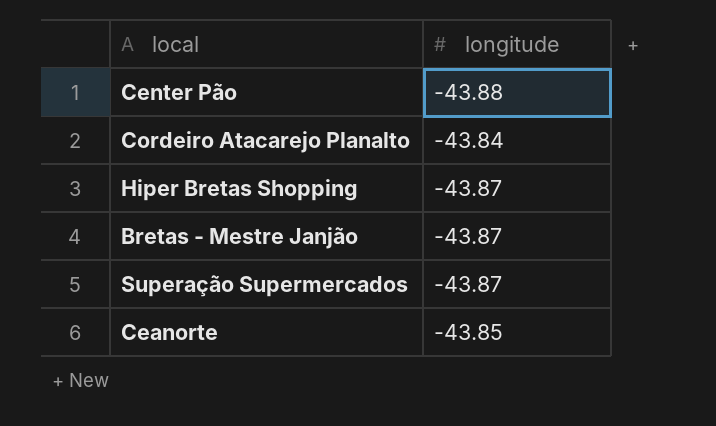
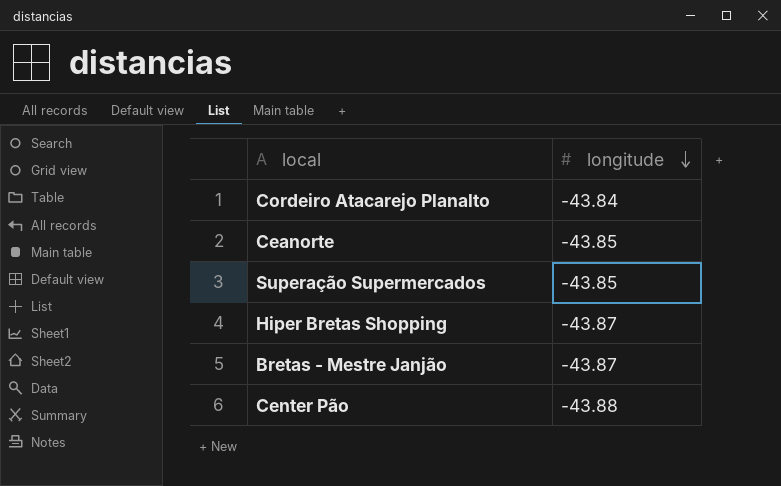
row order: none -> longitude descending
Superação Supermercados | longitude: -43.87 -> -43.85

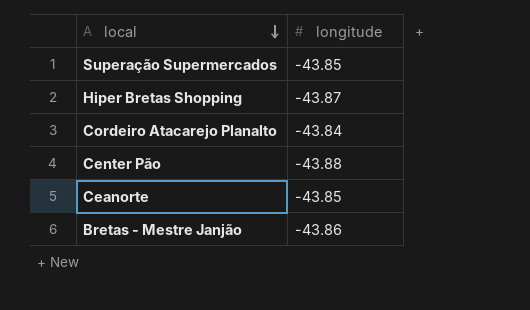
row order: longitude descending -> local descending
Bretas - Mestre Janjão | longitude: -43.87 -> -43.86

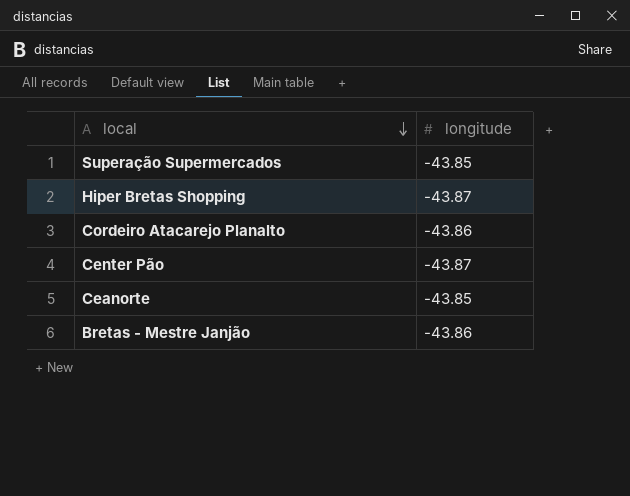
Cordeiro Atacarejo Planalto | longitude: -43.84 -> -43.86
Center Pão | longitude: -43.88 -> -43.87

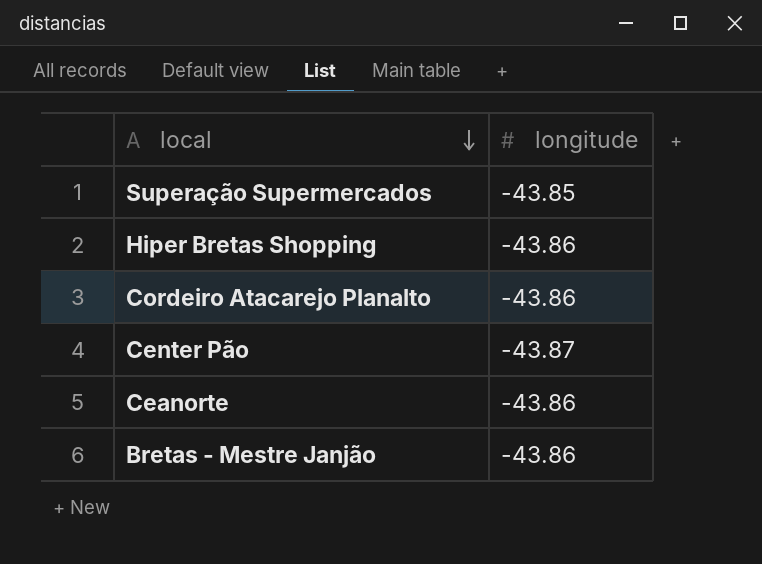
Hiper Bretas Shopping | longitude: -43.87 -> -43.86
Ceanorte | longitude: -43.85 -> -43.86

